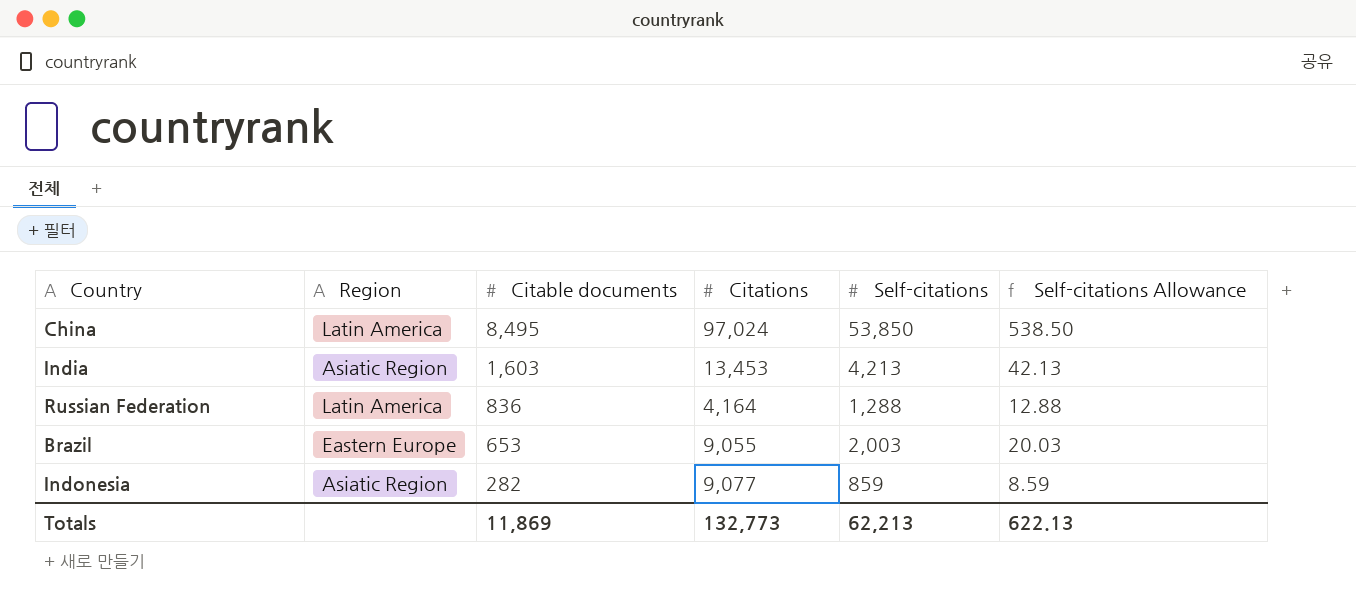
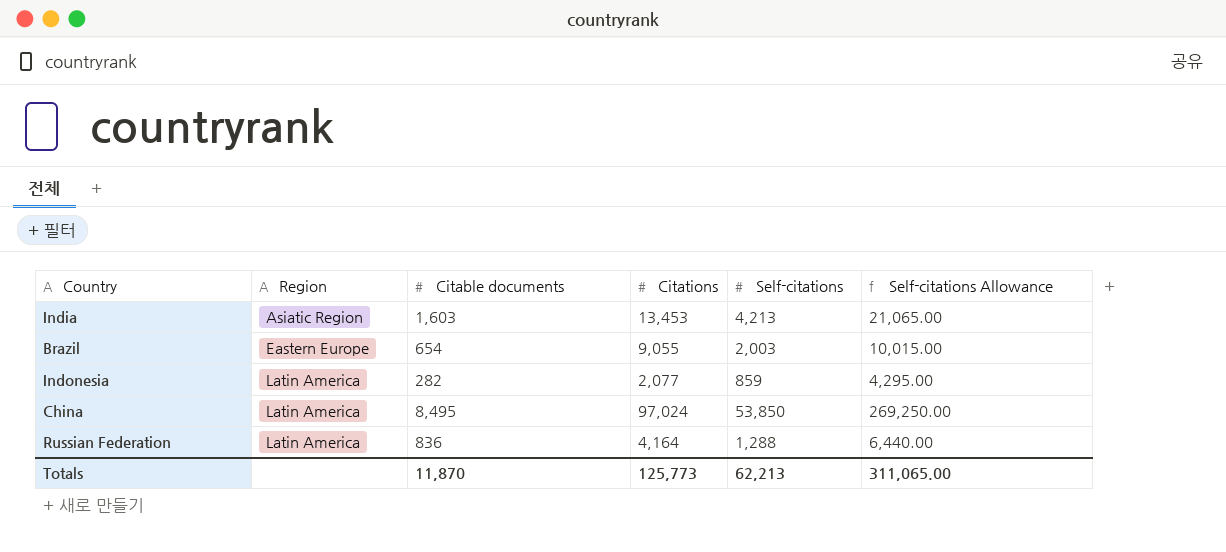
row order: Citable documents descending -> Region ascending
column Self-citations Allowance | formula: [Self-citations] * 0.01 -> [Self-citations] * 5
Brazil | Citable documents: 653 -> 654
Indonesia | Region: Asiatic Region -> Latin America
Indonesia | Citations: 9,077 -> 2,077
Totals | Citable documents: 11,869 -> 11,870
Totals | Citations: 132,773 -> 125,773
Totals | Self-citations Allowance: 622.13 -> 311,065.00

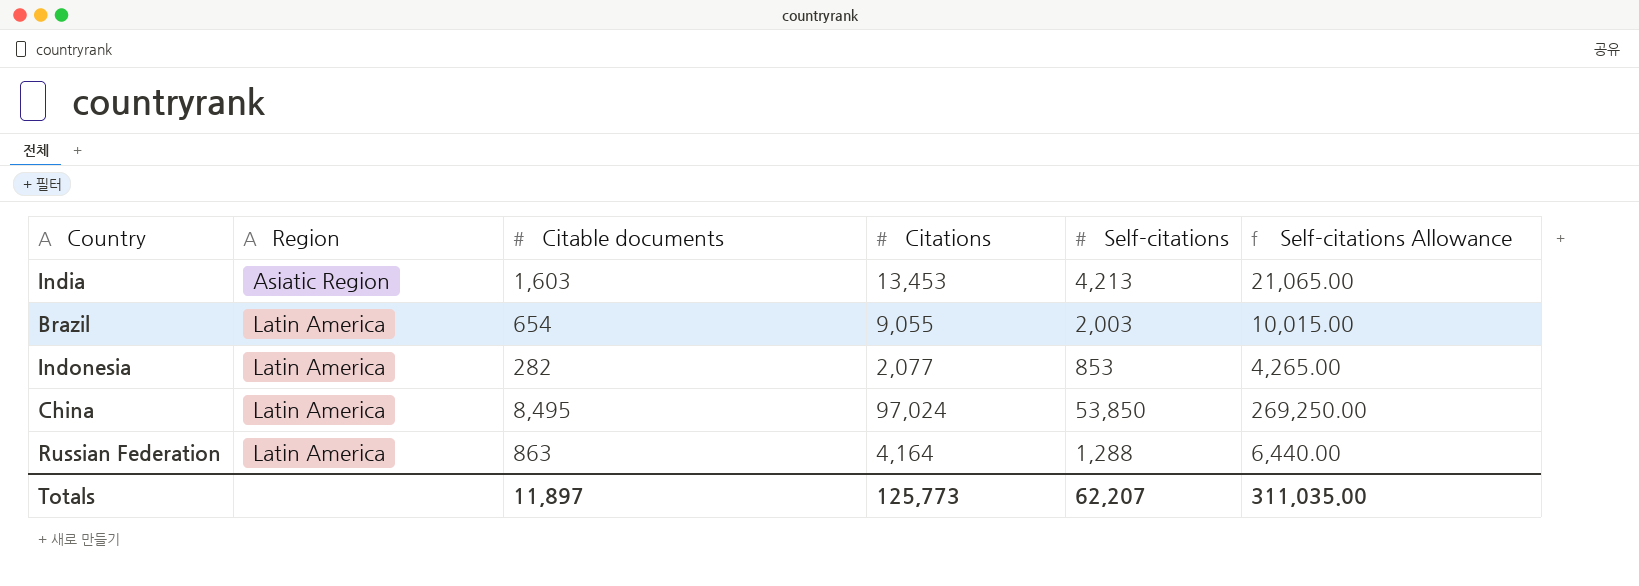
Brazil | Region: Eastern Europe -> Latin America
Indonesia | Self-citations: 859 -> 853
Indonesia | Self-citations Allowance: 4,295.00 -> 4,265.00
Russian Federation | Citable documents: 836 -> 863
Totals | Citable documents: 11,870 -> 11,897
Totals | Self-citations: 62,213 -> 62,207
Totals | Self-citations Allowance: 311,065.00 -> 311,035.00

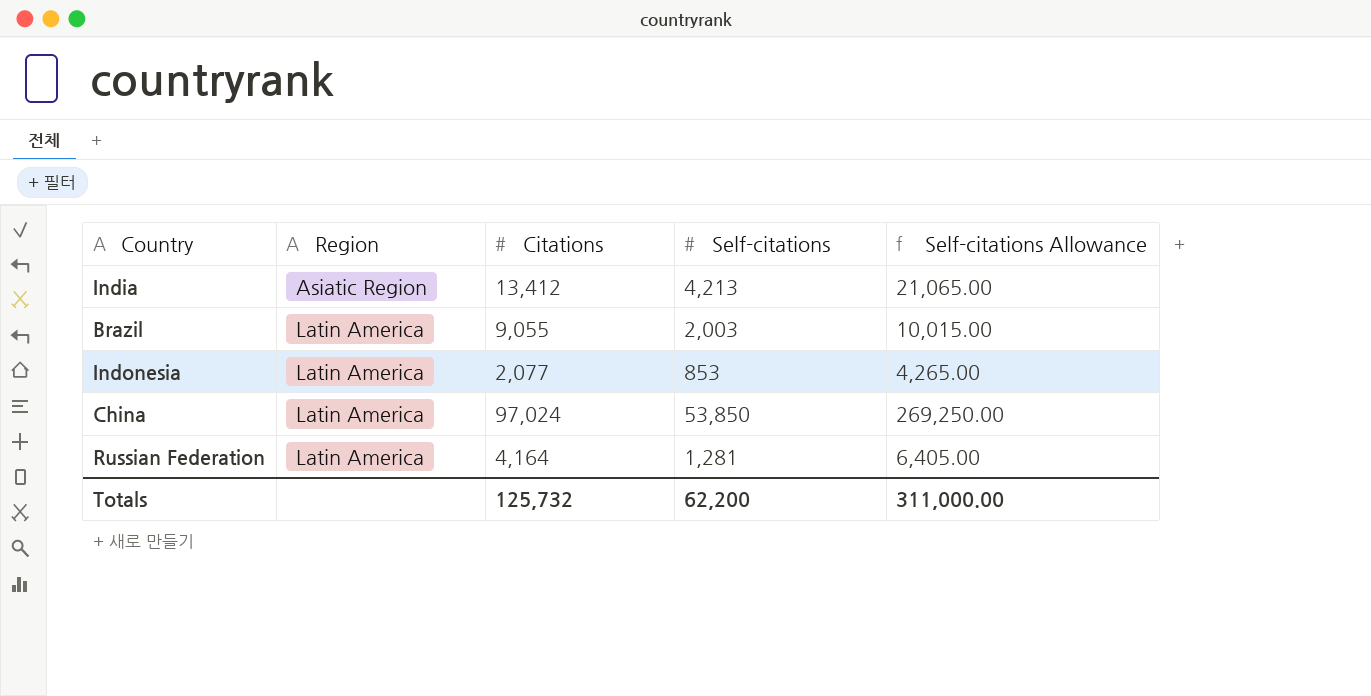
column Citable documents | position: 3 -> none
India | Citations: 13,453 -> 13,412
Russian Federation | Self-citations: 1,288 -> 1,281
Russian Federation | Self-citations Allowance: 6,440.00 -> 6,405.00
Totals | Citations: 125,773 -> 125,732
Totals | Self-citations: 62,207 -> 62,200
Totals | Self-citations Allowance: 311,035.00 -> 311,000.00

